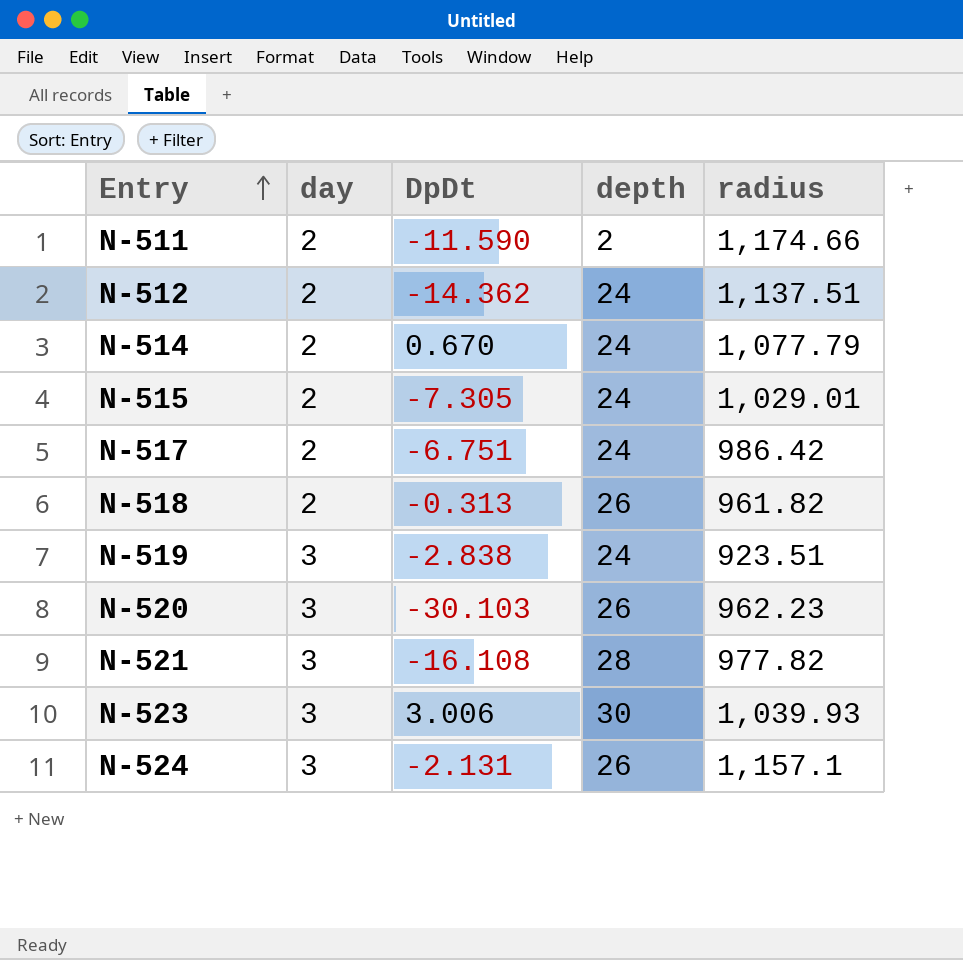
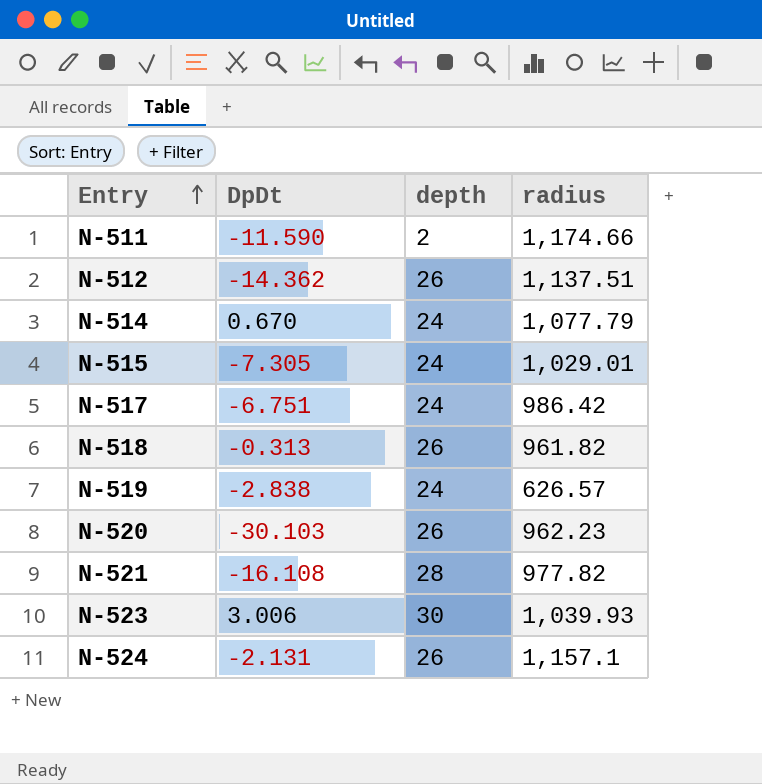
column day | position: 2 -> none
N-512 | depth: 24 -> 26
N-519 | radius: 923.51 -> 626.57

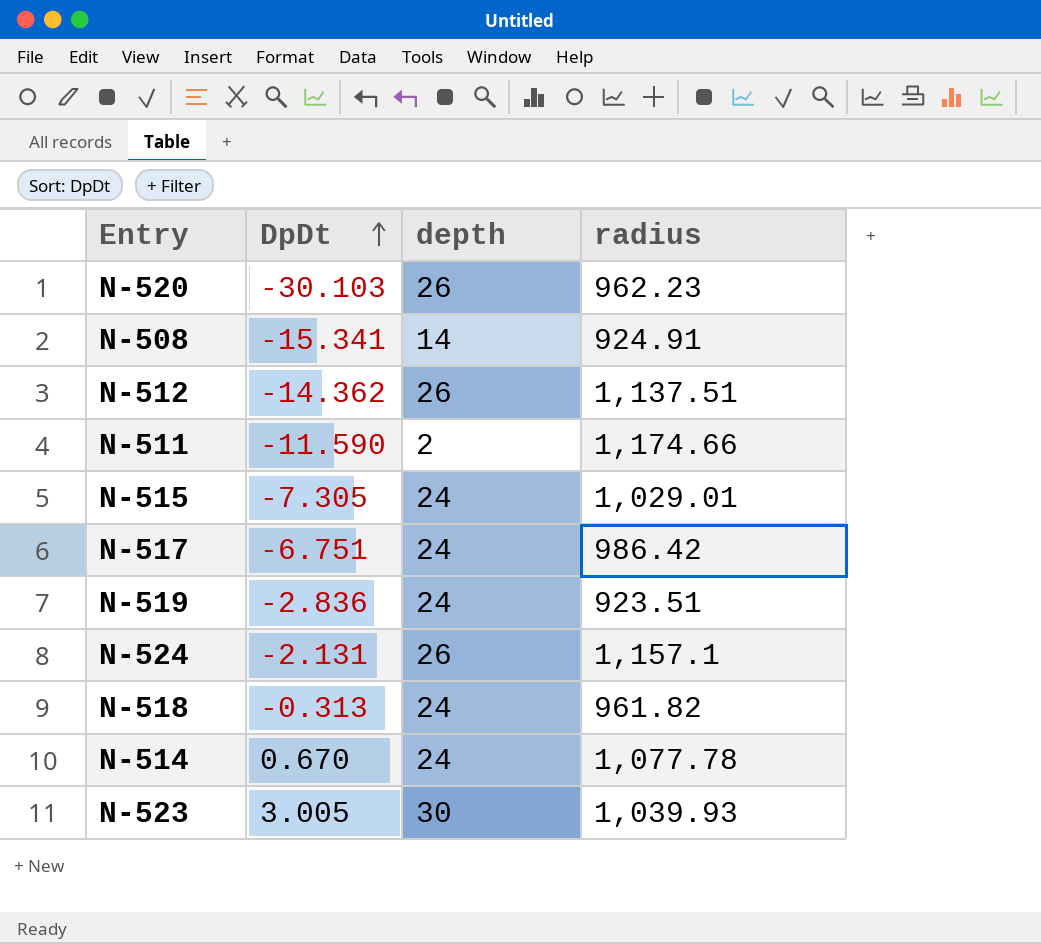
row order: Entry ascending -> DpDt ascending
row N-521: -16.108 | 28 | 977.82 -> none
row N-508: none -> -15.341 | 14 | 924.91
N-519 | DpDt: -2.838 -> -2.836
N-519 | radius: 626.57 -> 923.51
N-518 | depth: 26 -> 24
N-514 | radius: 1,077.79 -> 1,077.78
N-523 | DpDt: 3.006 -> 3.005

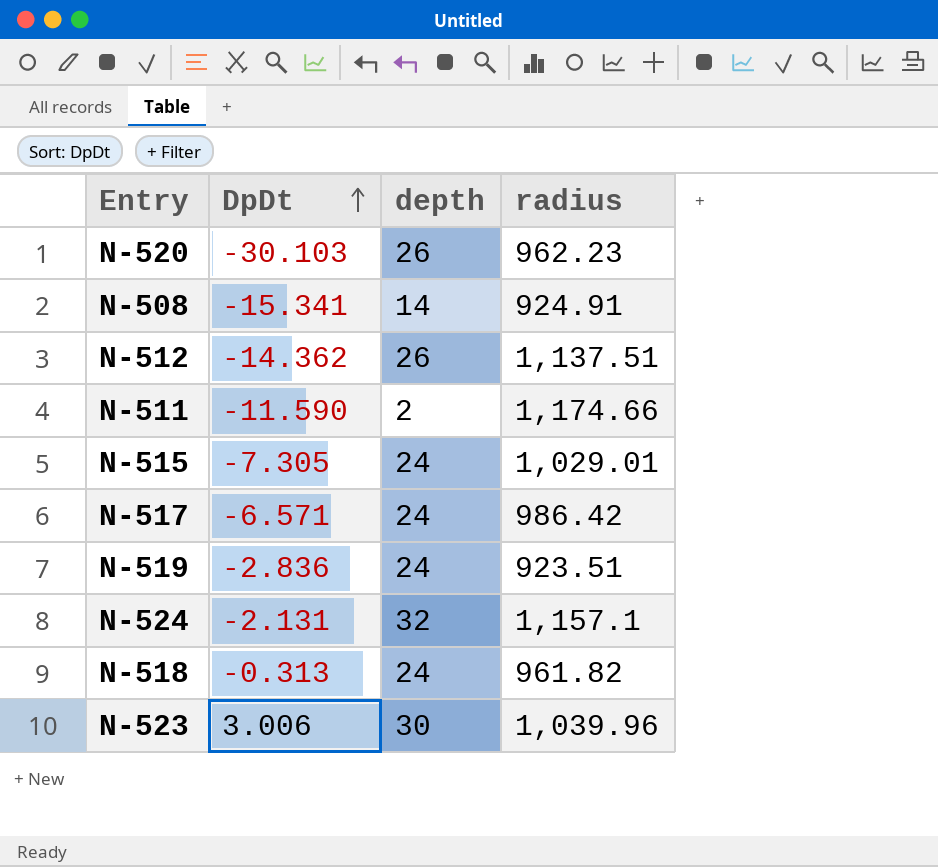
row N-514: 0.670 | 24 | 1,077.78 -> none
N-517 | DpDt: -6.751 -> -6.571
N-524 | depth: 26 -> 32
N-523 | DpDt: 3.005 -> 3.006
N-523 | radius: 1,039.93 -> 1,039.96

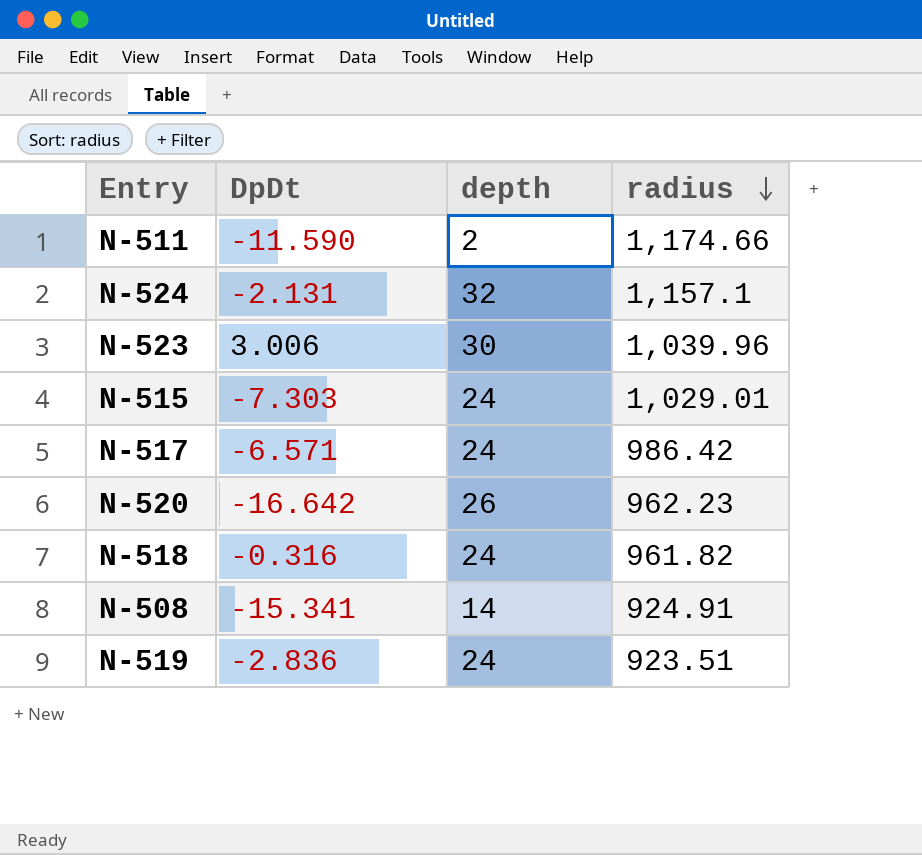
row order: DpDt ascending -> radius descending
row N-512: -14.362 | 26 | 1,137.51 -> none
N-515 | DpDt: -7.305 -> -7.303
N-520 | DpDt: -30.103 -> -16.642
N-518 | DpDt: -0.313 -> -0.316

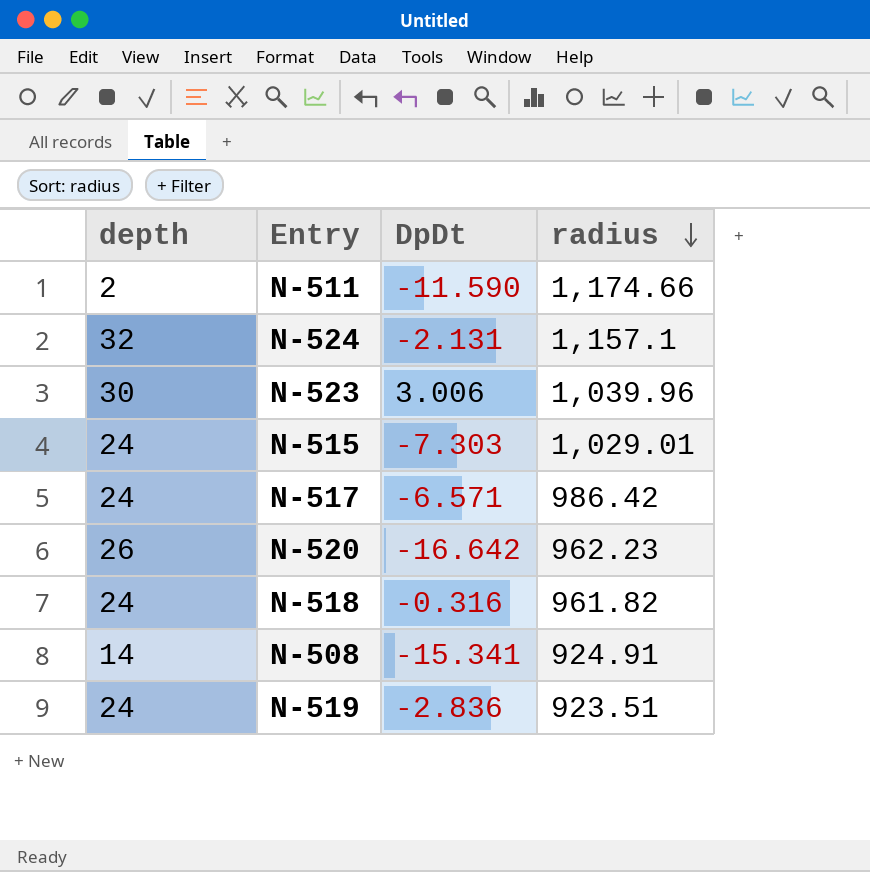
column depth | position: 3 -> 1

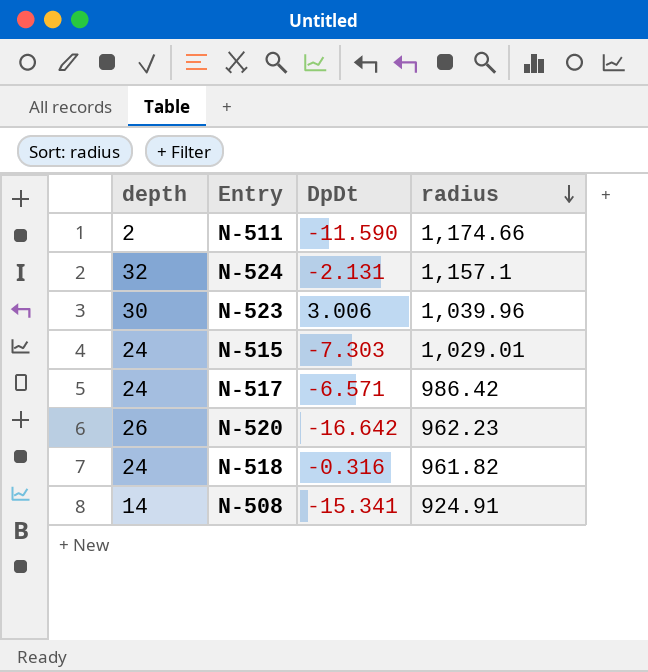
row N-519: 24 | -2.836 | 923.51 -> none

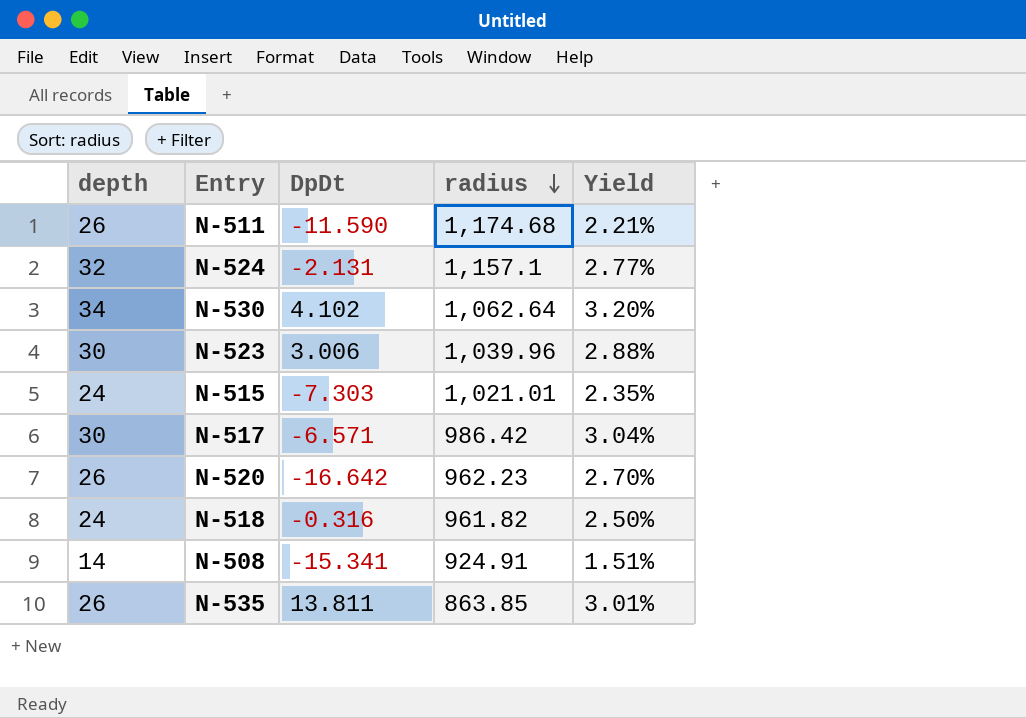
column Yield | formula: none -> [depth] / [radius]
N-511 | depth: 2 -> 26
N-511 | radius: 1,174.66 -> 1,174.68
row N-530: none -> 34 | 4.102 | 1,062.64 | 3.20%
N-515 | radius: 1,029.01 -> 1,021.01
N-517 | depth: 24 -> 30
row N-535: none -> 26 | 13.811 | 863.85 | 3.01%

